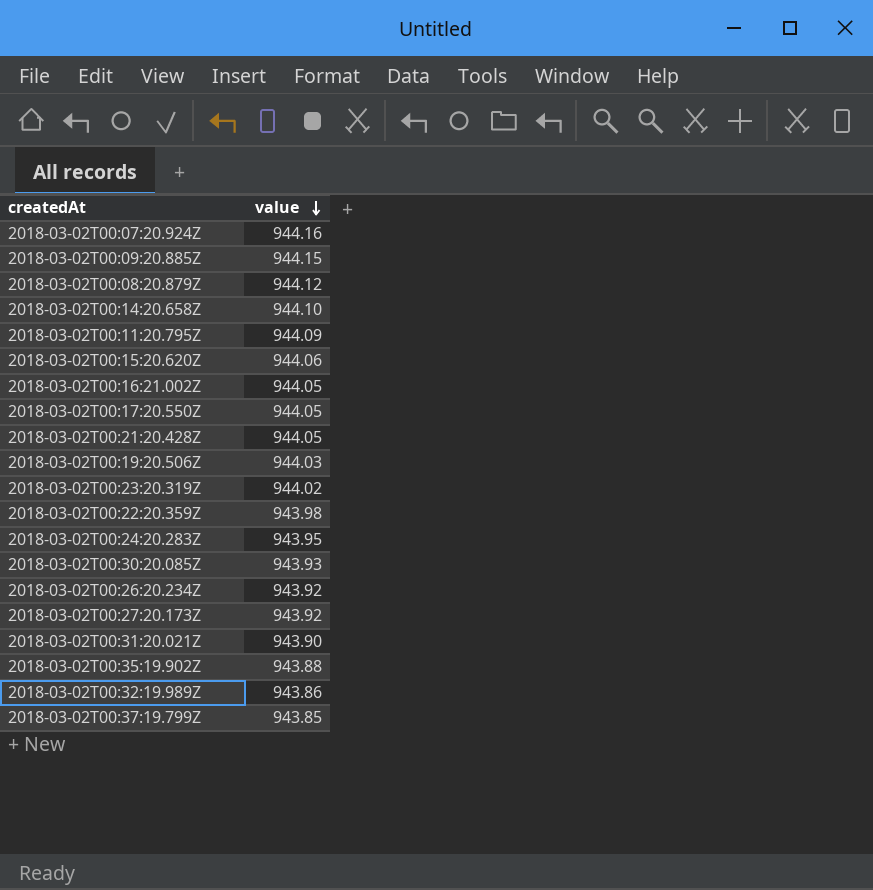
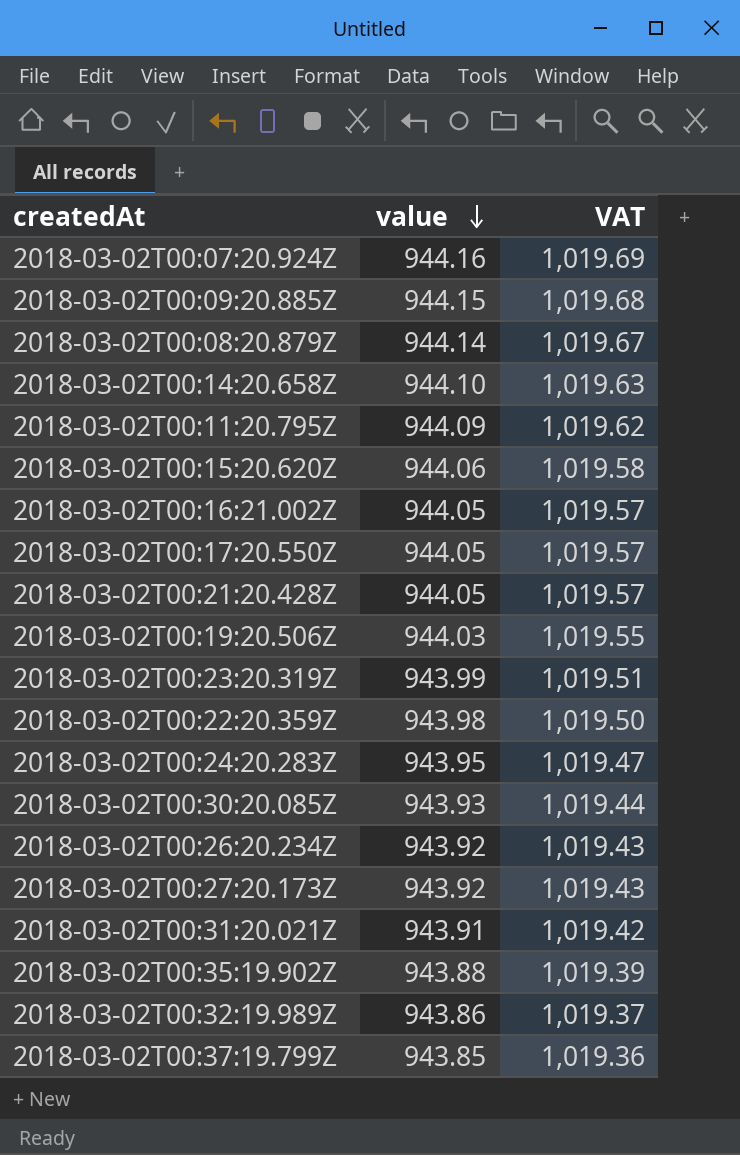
column VAT | formula: none -> [value] * 1.08
2018-03-02T00:08:20.879Z | value: 944.12 -> 944.14
2018-03-02T00:23:20.319Z | value: 944.02 -> 943.99
2018-03-02T00:31:20.021Z | value: 943.90 -> 943.91

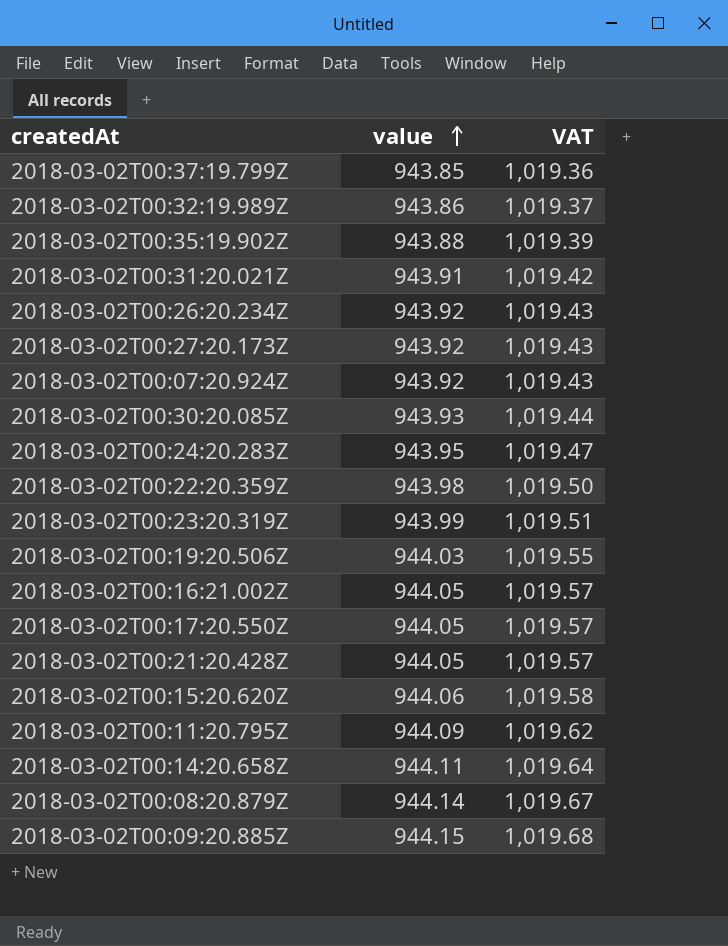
row order: value descending -> value ascending
2018-03-02T00:07:20.924Z | value: 944.16 -> 943.92
2018-03-02T00:07:20.924Z | VAT: 1,019.69 -> 1,019.43
2018-03-02T00:14:20.658Z | value: 944.10 -> 944.11
2018-03-02T00:14:20.658Z | VAT: 1,019.63 -> 1,019.64

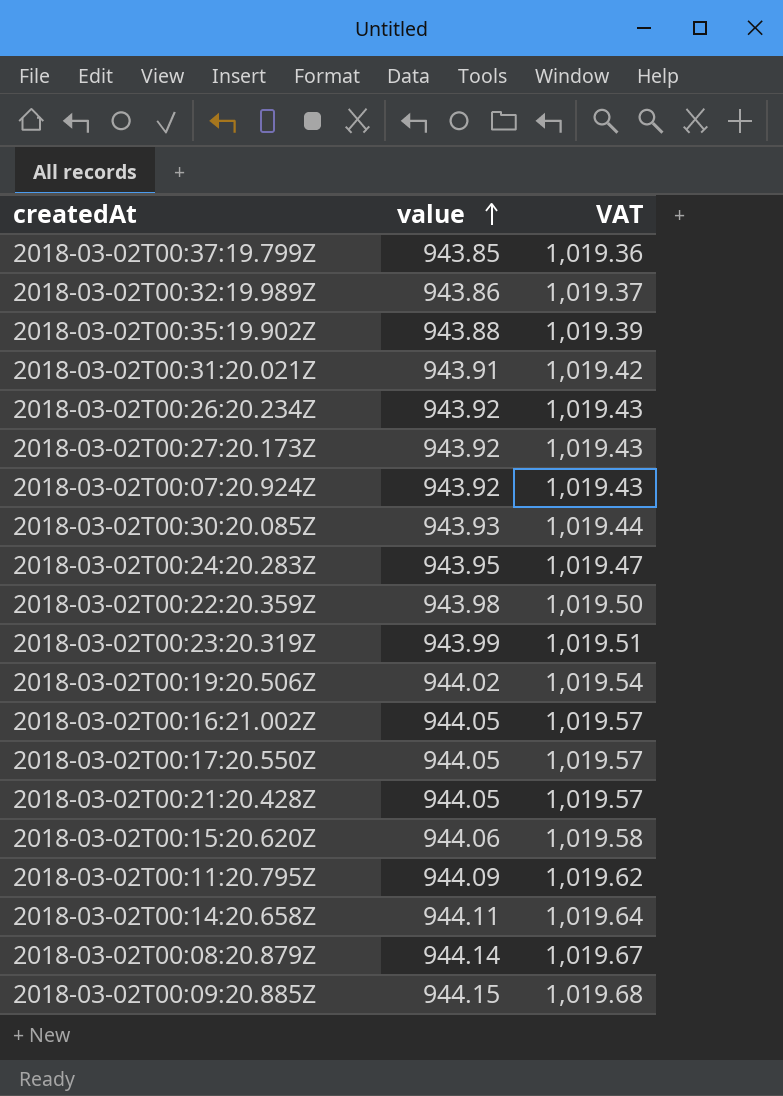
2018-03-02T00:19:20.506Z | value: 944.03 -> 944.02
2018-03-02T00:19:20.506Z | VAT: 1,019.55 -> 1,019.54

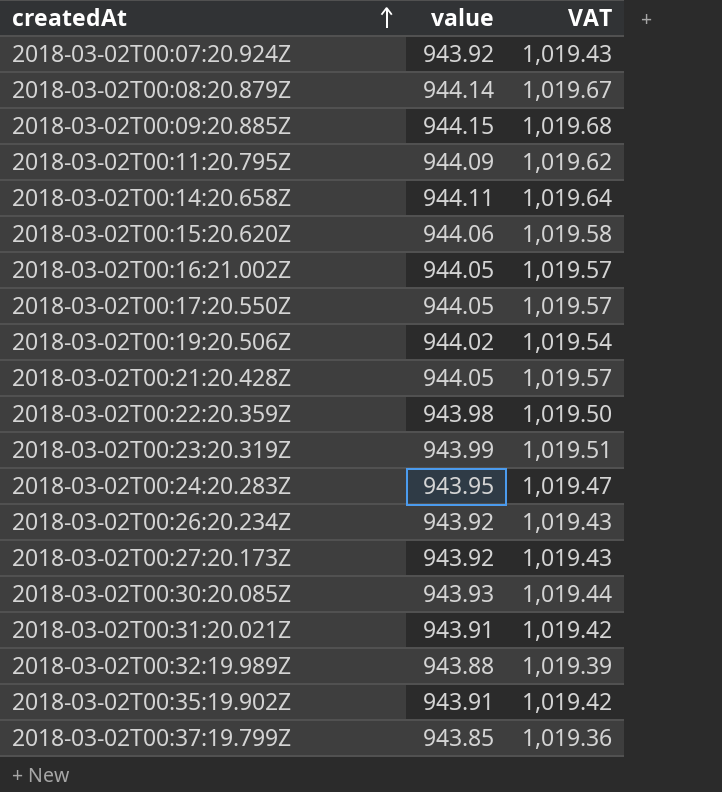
row order: value ascending -> createdAt ascending
2018-03-02T00:32:19.989Z | value: 943.86 -> 943.88
2018-03-02T00:32:19.989Z | VAT: 1,019.37 -> 1,019.39
2018-03-02T00:35:19.902Z | value: 943.88 -> 943.91
2018-03-02T00:35:19.902Z | VAT: 1,019.39 -> 1,019.42

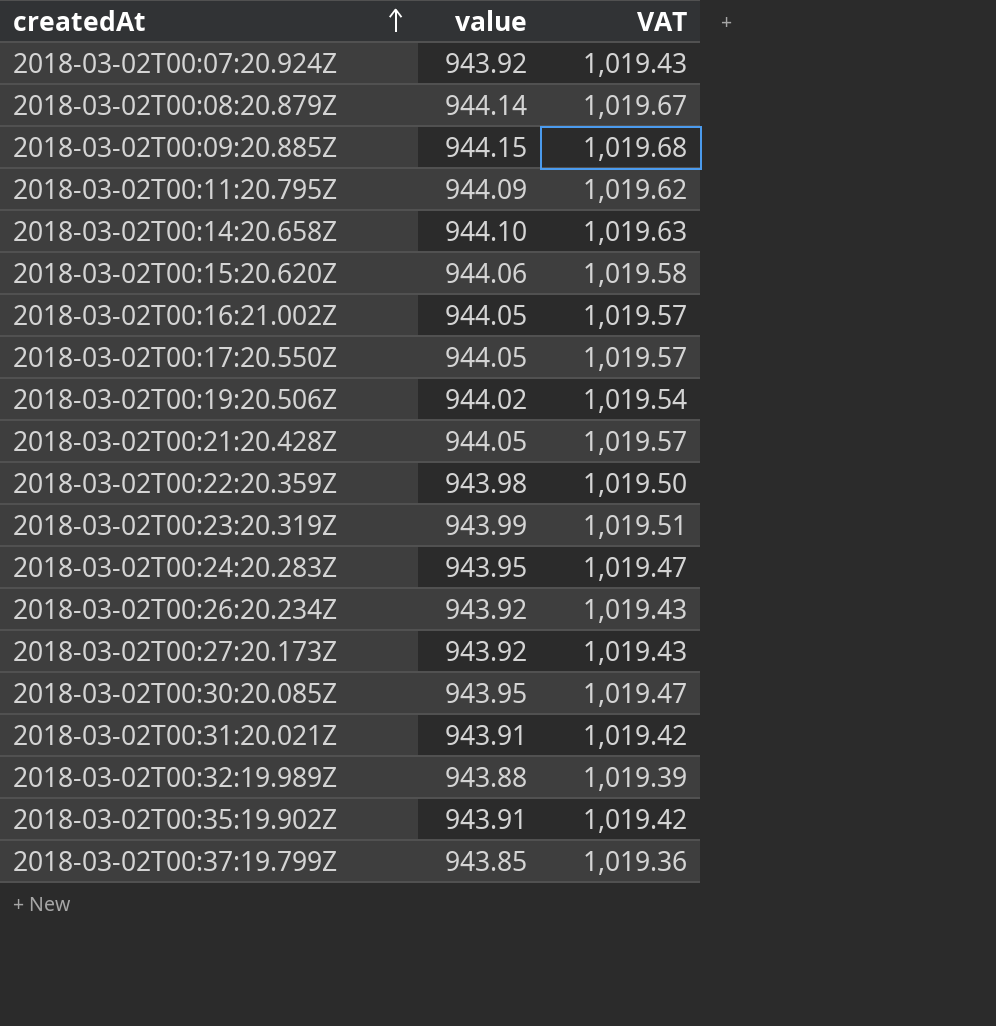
2018-03-02T00:14:20.658Z | value: 944.11 -> 944.10
2018-03-02T00:14:20.658Z | VAT: 1,019.64 -> 1,019.63
2018-03-02T00:30:20.085Z | value: 943.93 -> 943.95
2018-03-02T00:30:20.085Z | VAT: 1,019.44 -> 1,019.47

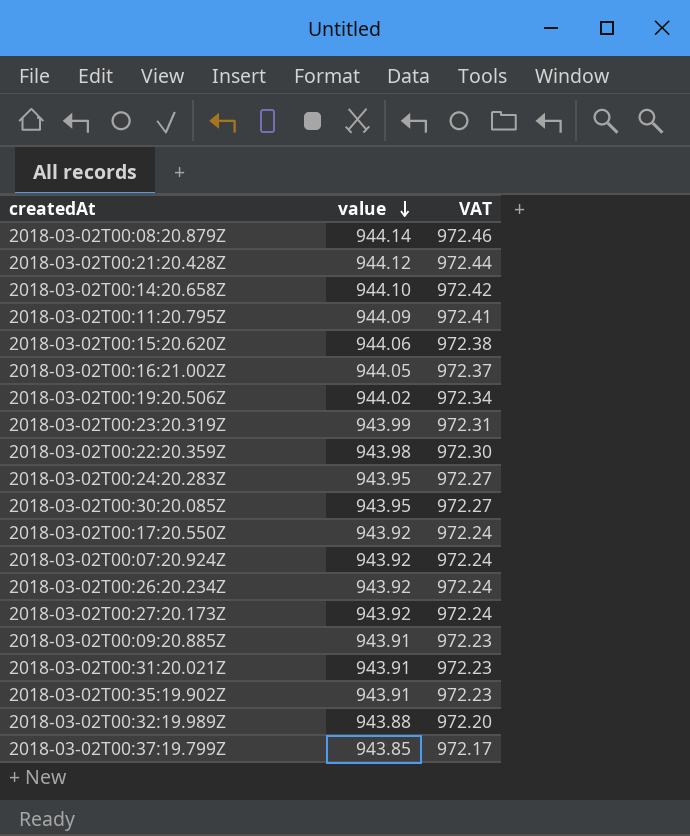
row order: createdAt ascending -> value descending
column VAT | formula: [value] * 1.08 -> [value] * 1.03
2018-03-02T00:21:20.428Z | value: 944.05 -> 944.12
2018-03-02T00:17:20.550Z | value: 944.05 -> 943.92
2018-03-02T00:09:20.885Z | value: 944.15 -> 943.91

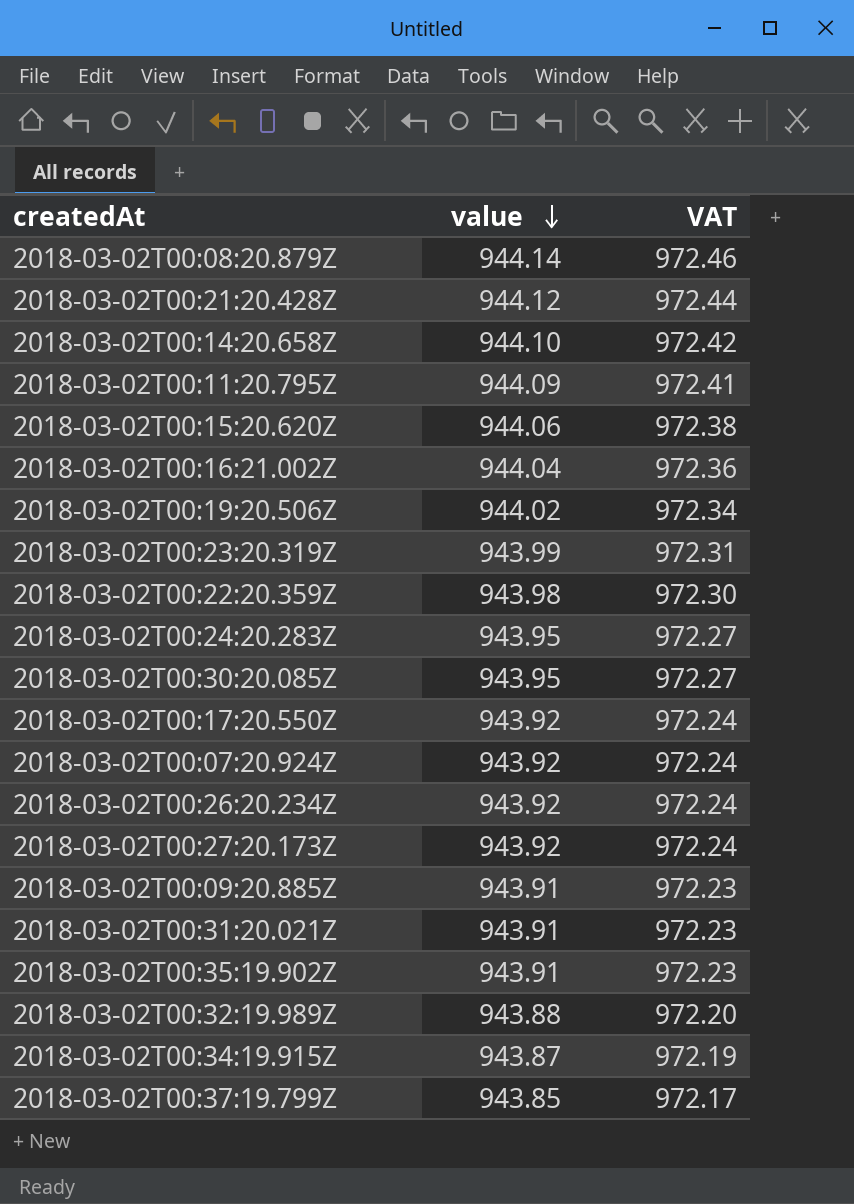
2018-03-02T00:16:21.002Z | value: 944.05 -> 944.04
2018-03-02T00:16:21.002Z | VAT: 972.37 -> 972.36
row 2018-03-02T00:34:19.915Z: none -> 943.87 | 972.19

